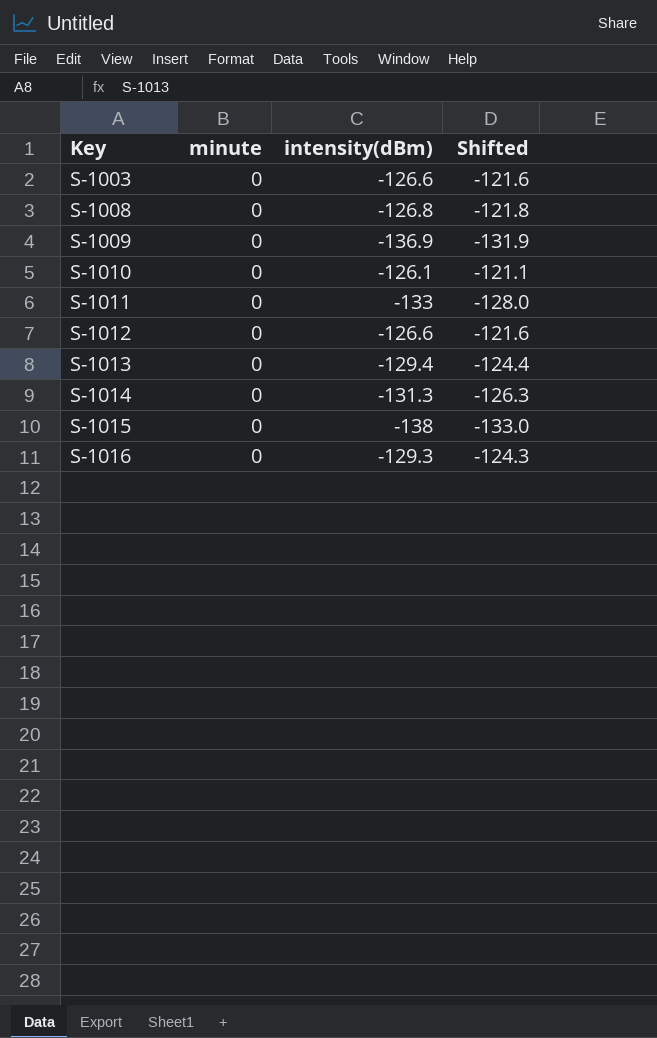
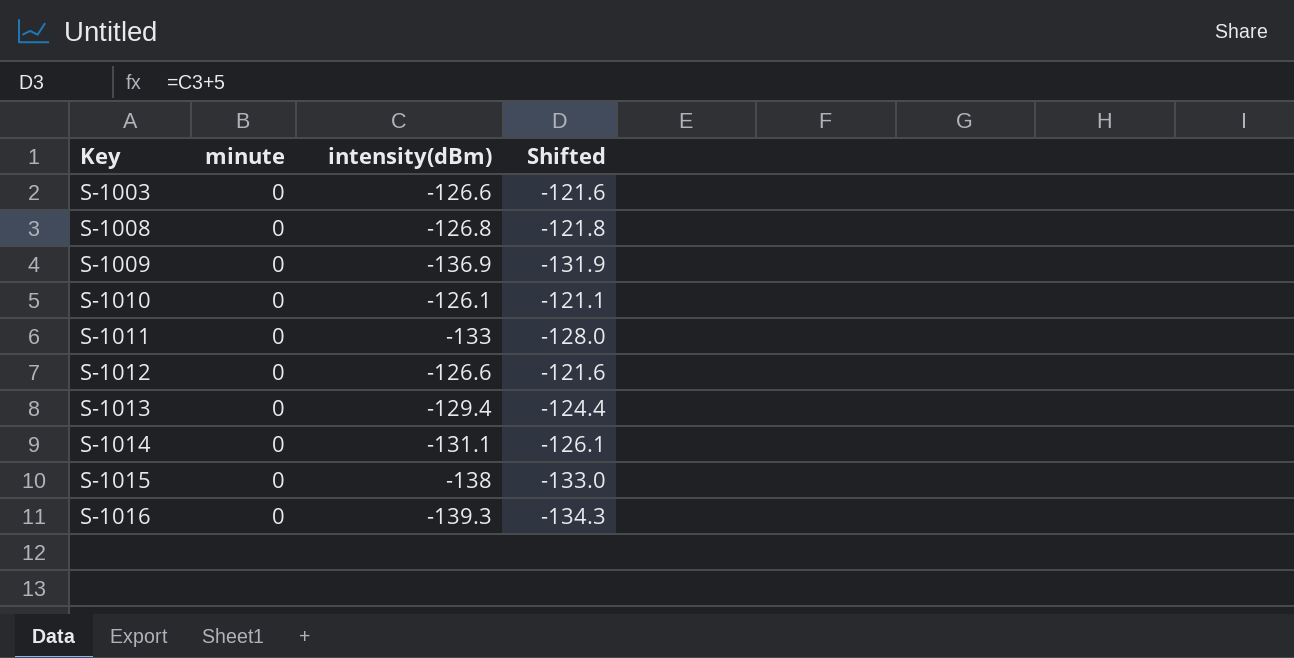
S-1014 | intensity(dBm): -131.3 -> -131.1
S-1014 | Shifted: -126.3 -> -126.1
S-1016 | intensity(dBm): -129.3 -> -139.3
S-1016 | Shifted: -124.3 -> -134.3

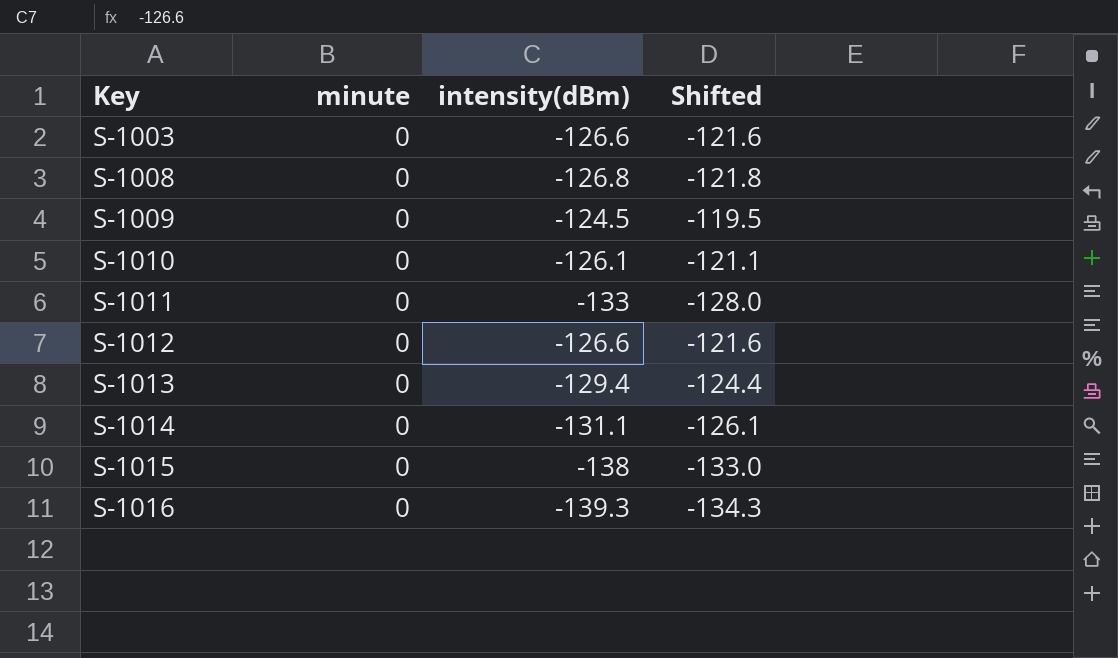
S-1009 | intensity(dBm): -136.9 -> -124.5
S-1009 | Shifted: -131.9 -> -119.5

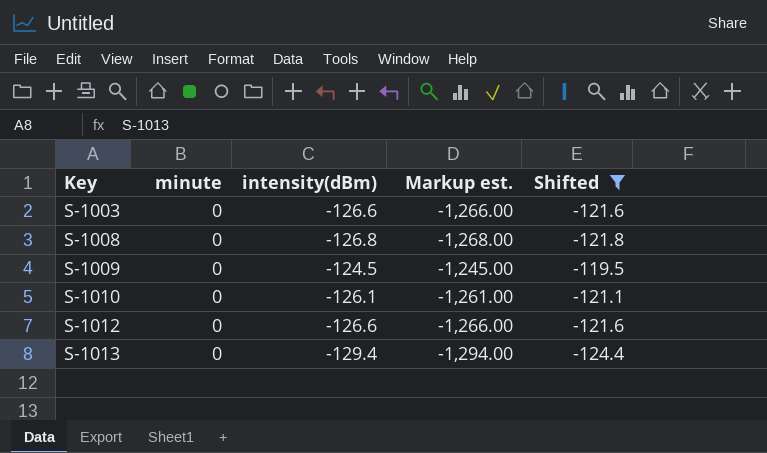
filter: none -> Shifted >= -124.4
column Markup est. | formula: none -> [intensity(dBm)] * 10

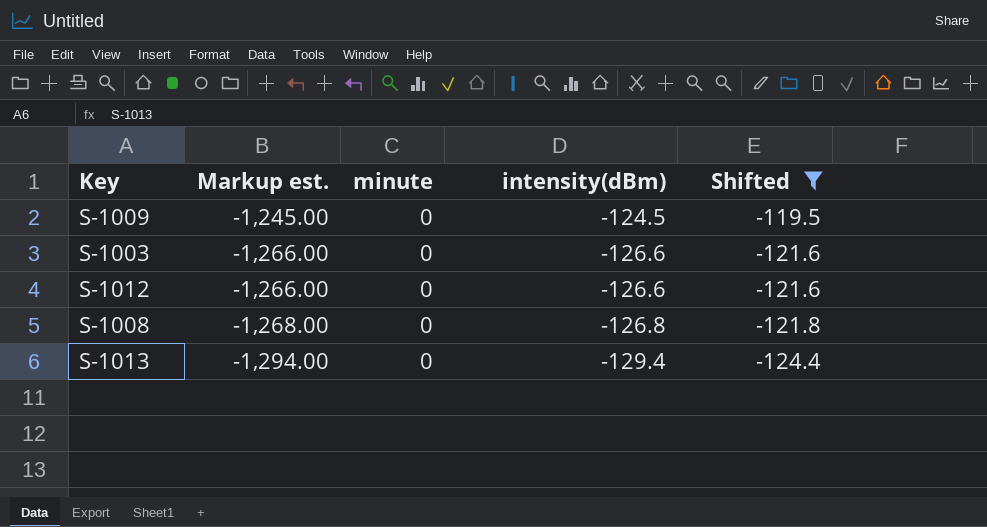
row order: Key ascending -> Markup est. descending
column Markup est. | position: 4 -> 2
row S-1010: 0 | -126.1 | -1,261.00 | -121.1 -> none

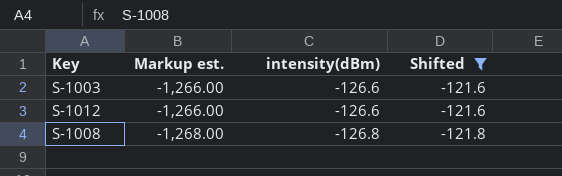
column minute | position: 3 -> none
row S-1009: -1,245.00 | 0 | -124.5 | -119.5 -> none
row S-1013: -1,294.00 | 0 | -129.4 | -124.4 -> none

